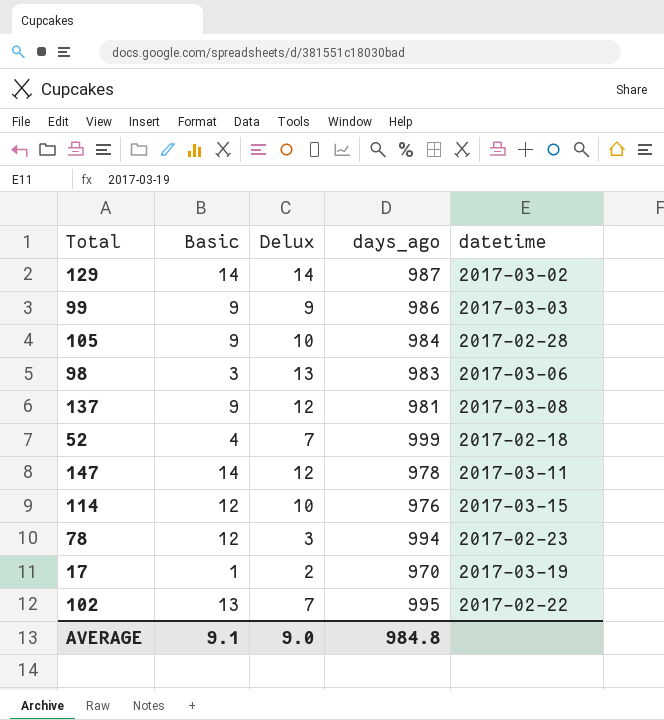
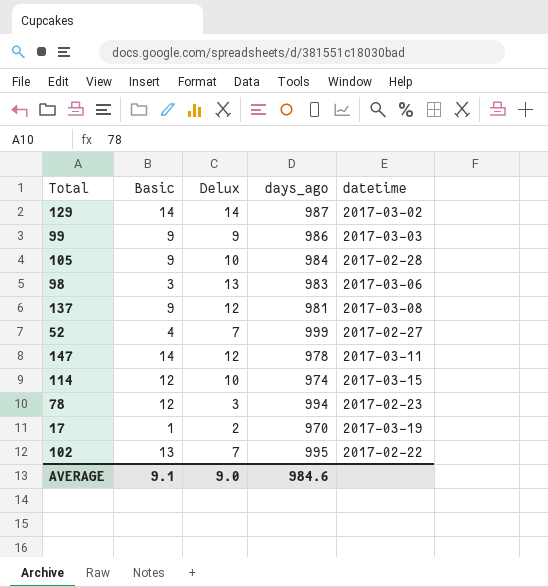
52 | datetime: 2017-02-18 -> 2017-02-27
114 | days_ago: 976 -> 974
AVERAGE | days_ago: 984.8 -> 984.6

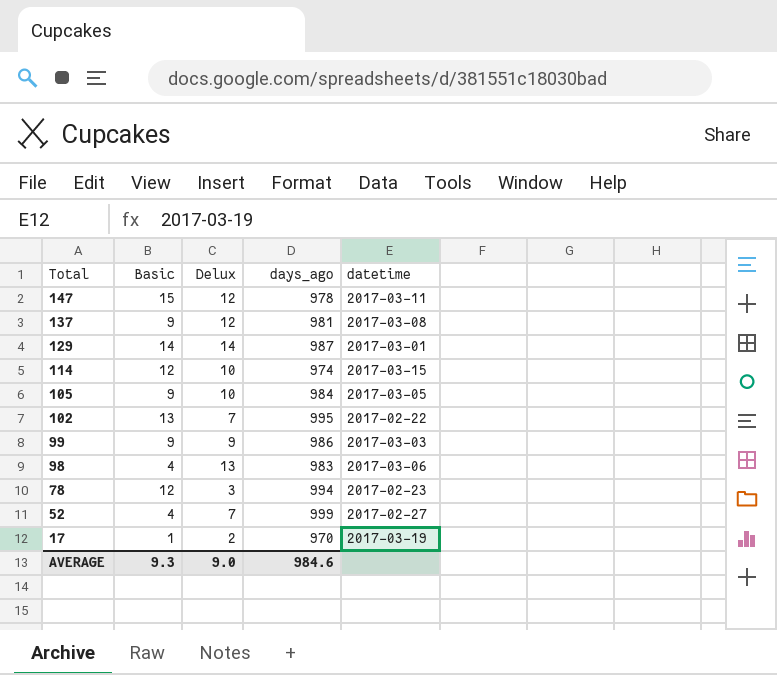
row order: none -> Total descending
147 | Basic: 14 -> 15
129 | datetime: 2017-03-02 -> 2017-03-01
105 | datetime: 2017-02-28 -> 2017-03-05
98 | Basic: 3 -> 4
AVERAGE | Basic: 9.1 -> 9.3

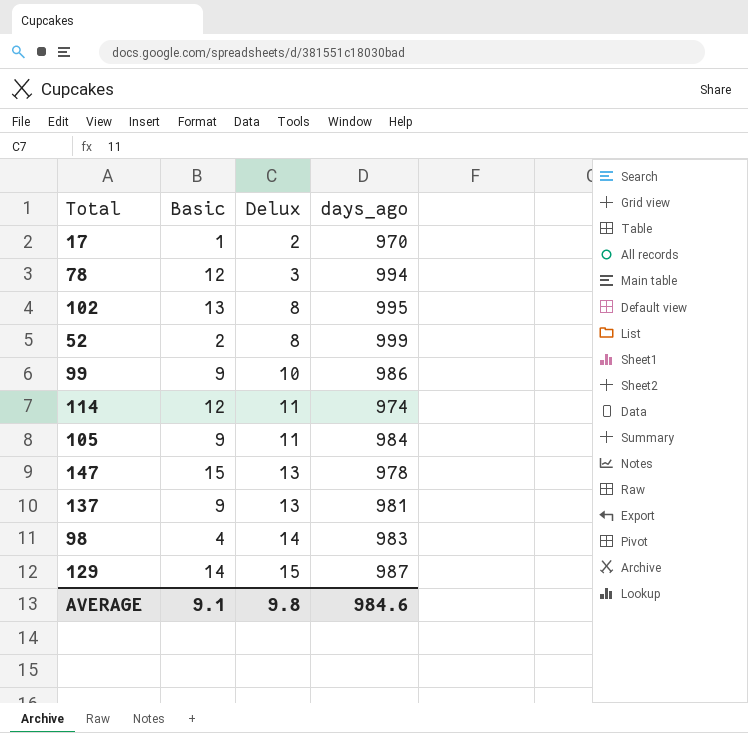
row order: Total descending -> Delux ascending
column datetime | position: 5 -> none
102 | Delux: 7 -> 8
52 | Basic: 4 -> 2
52 | Delux: 7 -> 8
99 | Delux: 9 -> 10
114 | Delux: 10 -> 11
105 | Delux: 10 -> 11
147 | Delux: 12 -> 13
137 | Delux: 12 -> 13
98 | Delux: 13 -> 14
129 | Delux: 14 -> 15
AVERAGE | Basic: 9.3 -> 9.1
AVERAGE | Delux: 9.0 -> 9.8

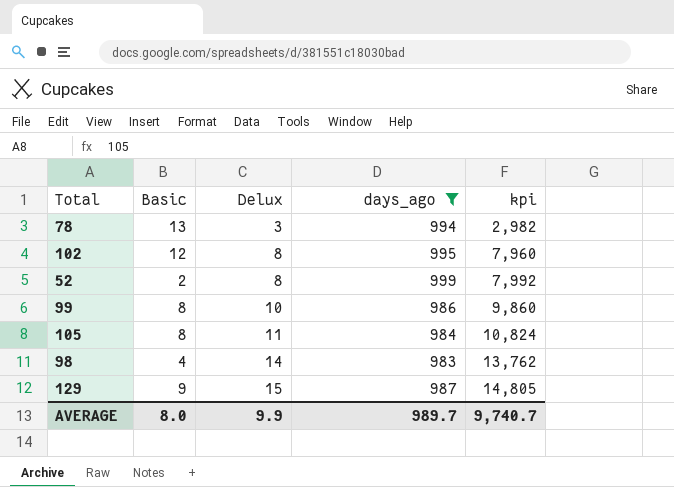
filter: none -> days_ago >= 983
column kpi | formula: none -> [Delux] * [days_ago]
78 | Basic: 12 -> 13
102 | Basic: 13 -> 12
99 | Basic: 9 -> 8
105 | Basic: 9 -> 8
129 | Basic: 14 -> 9
AVERAGE | Basic: 9.1 -> 8.0
AVERAGE | Delux: 9.8 -> 9.9
AVERAGE | days_ago: 984.6 -> 989.7

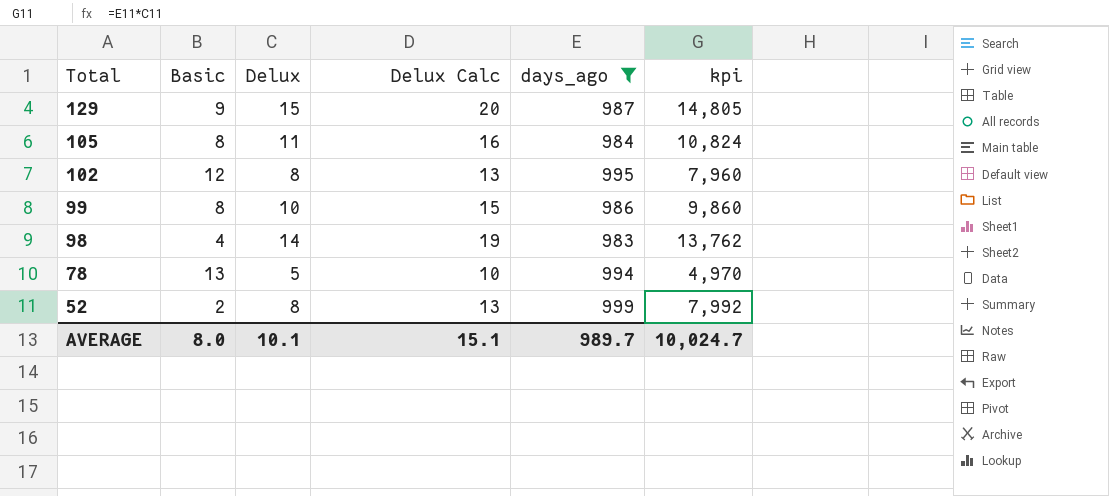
row order: Delux ascending -> Total descending
column Delux Calc | formula: none -> [Delux] + 5
78 | Delux: 3 -> 5
78 | kpi: 2,982 -> 4,970
AVERAGE | Delux: 9.9 -> 10.1
AVERAGE | kpi: 9,740.7 -> 10,024.7

